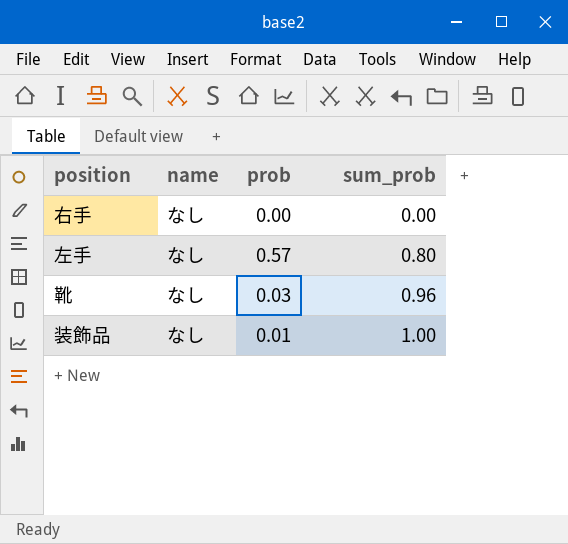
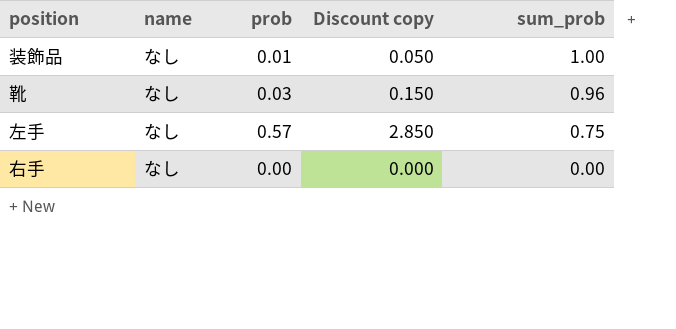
row order: sum_prob ascending -> sum_prob descending
column Discount copy | formula: none -> [prob] * 5
左手 | sum_prob: 0.80 -> 0.75

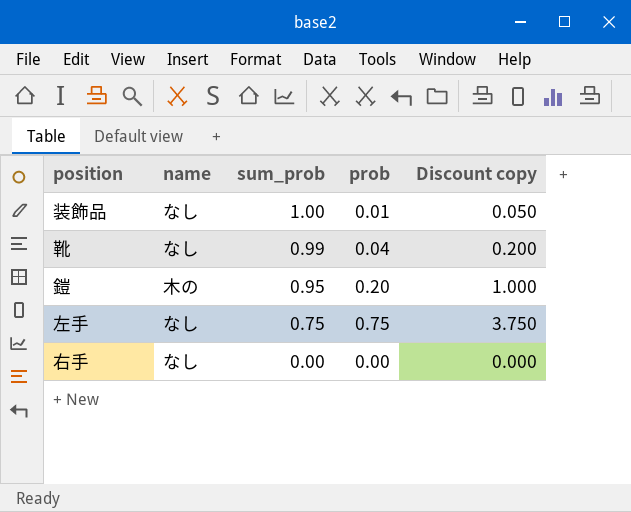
column sum_prob | position: 5 -> 3
靴 | sum_prob: 0.96 -> 0.99
靴 | prob: 0.03 -> 0.04
靴 | Discount copy: 0.150 -> 0.200
row 鎧: none -> 木の | 0.95 | 0.20 | 1.000
左手 | prob: 0.57 -> 0.75
左手 | Discount copy: 2.850 -> 3.750

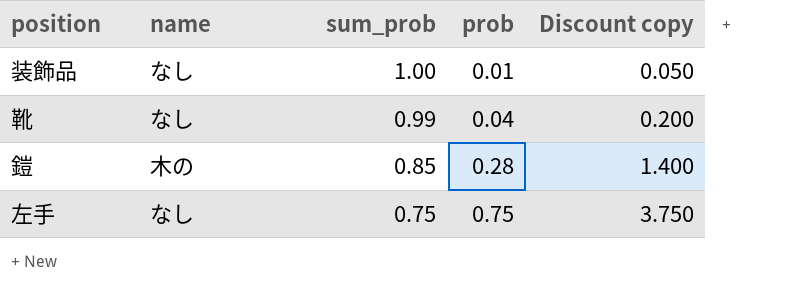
row 右手: なし | 0.00 | 0.00 | 0.000 -> none
鎧 | sum_prob: 0.95 -> 0.85
鎧 | prob: 0.20 -> 0.28
鎧 | Discount copy: 1.000 -> 1.400

